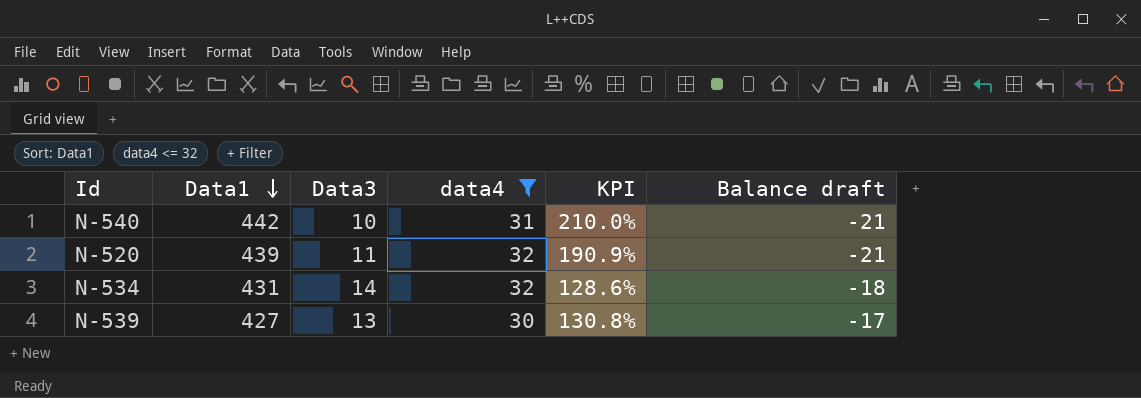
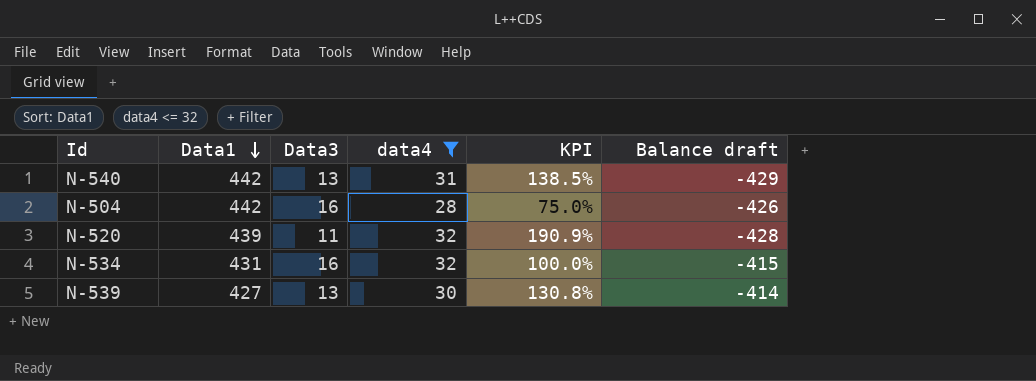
column Balance draft | formula: [Data3] - [data4] -> [Data3] - [Data1]
N-540 | Data3: 10 -> 13
N-540 | KPI: 210.0% -> 138.5%
row N-504: none -> 442 | 16 | 28 | 75.0% | -426
N-534 | Data3: 14 -> 16
N-534 | KPI: 128.6% -> 100.0%

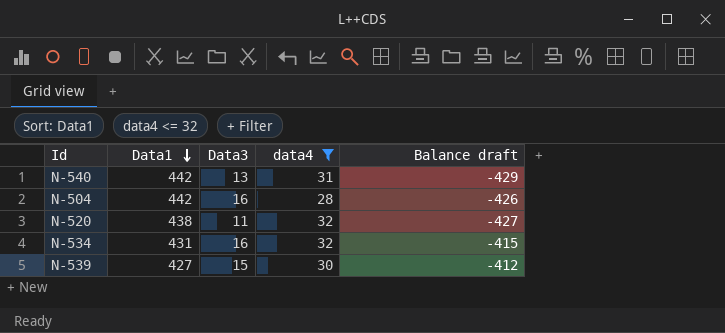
column KPI | formula: ([data4] - [Data3]) / [Data3] -> none
N-520 | Data1: 439 -> 438
N-520 | Balance draft: -428 -> -427
N-539 | Data3: 13 -> 15
N-539 | Balance draft: -414 -> -412

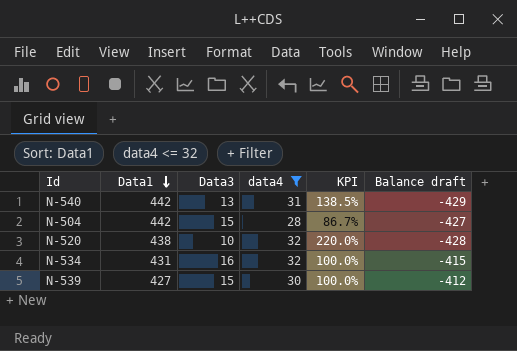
column KPI | formula: none -> ([data4] - [Data3]) / [Data3]
N-504 | Data3: 16 -> 15
N-504 | Balance draft: -426 -> -427
N-520 | Data3: 11 -> 10
N-520 | Balance draft: -427 -> -428

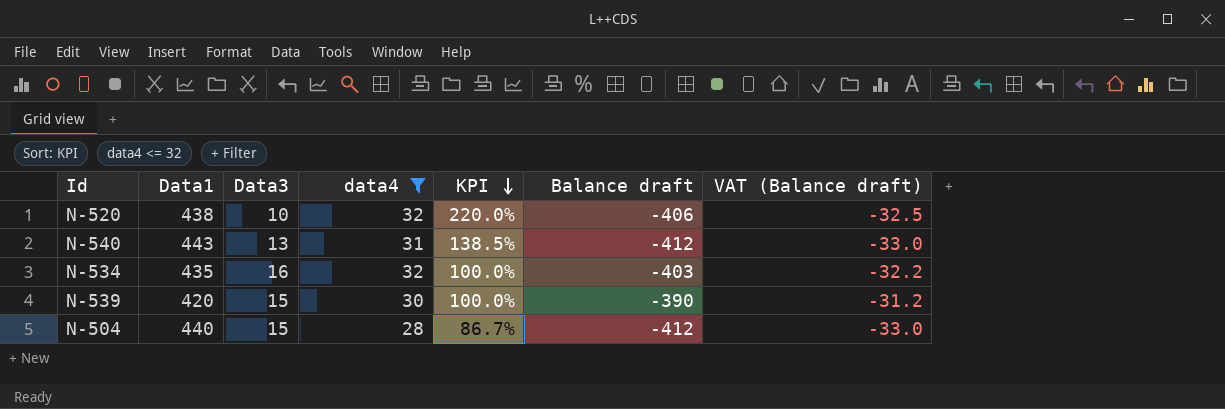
row order: Data1 descending -> KPI descending
column Balance draft | formula: [Data3] - [Data1] -> [data4] - [Data1]
column VAT (Balance draft) | formula: none -> [Balance draft] * 0.08
N-540 | Data1: 442 -> 443
N-534 | Data1: 431 -> 435
N-539 | Data1: 427 -> 420
N-504 | Data1: 442 -> 440

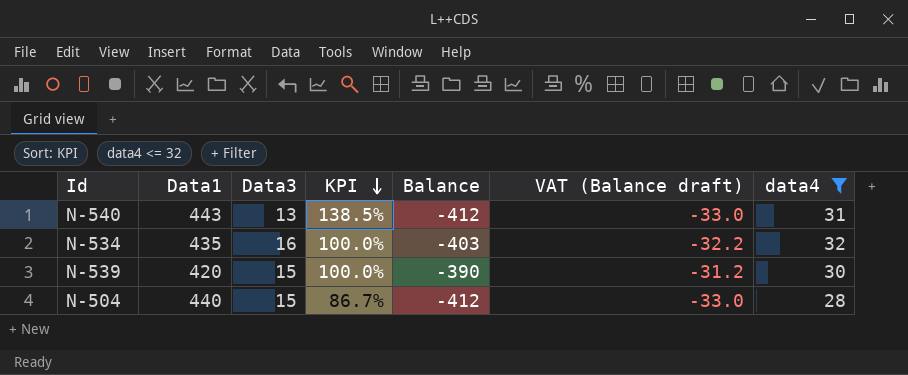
column name: Balance draft -> Balance
column data4 | position: 4 -> 7
row N-520: 438 | 10 | 32 | 220.0% | -406 | -32.5 -> none

